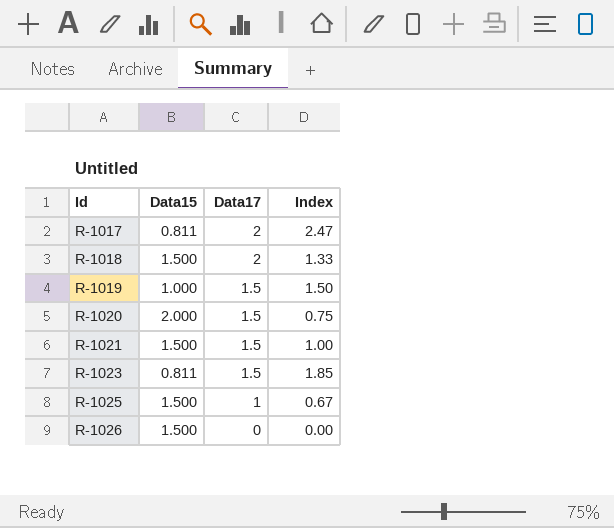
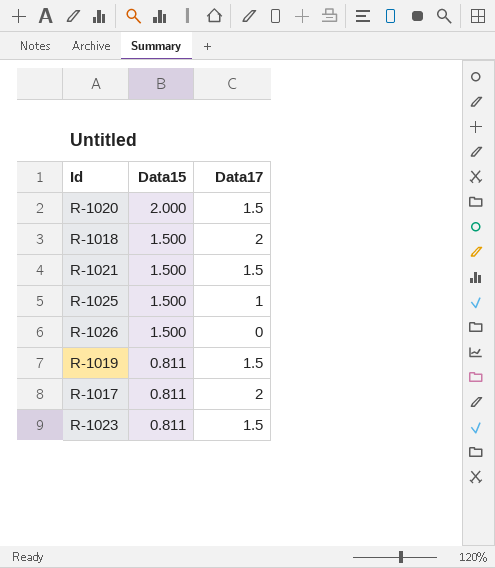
row order: Id ascending -> Data15 descending
column Index | formula: [Data17] / [Data15] -> none
R-1019 | Data15: 1.000 -> 0.811

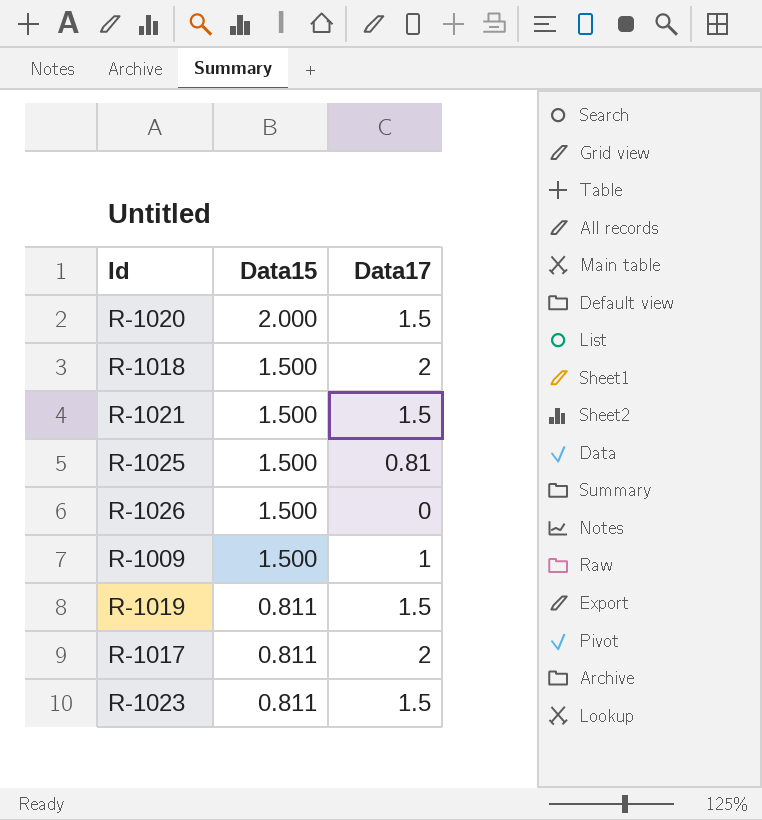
R-1025 | Data17: 1 -> 0.81
row R-1009: none -> 1.500 | 1

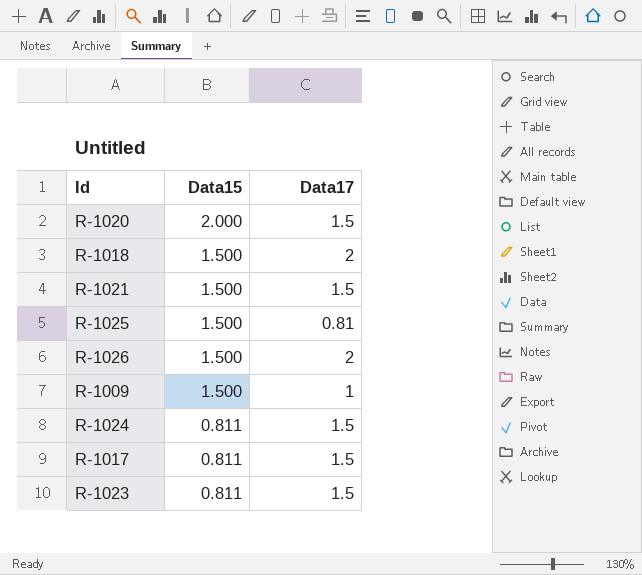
row R-1019: 0.811 | 1.5 -> none
R-1026 | Data17: 0 -> 2
row R-1024: none -> 0.811 | 1.5
R-1017 | Data17: 2 -> 1.5

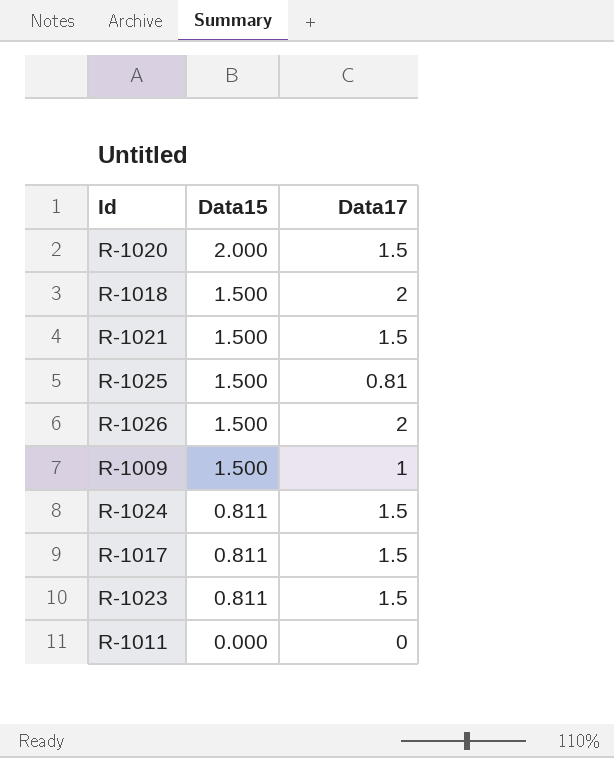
row R-1011: none -> 0.000 | 0

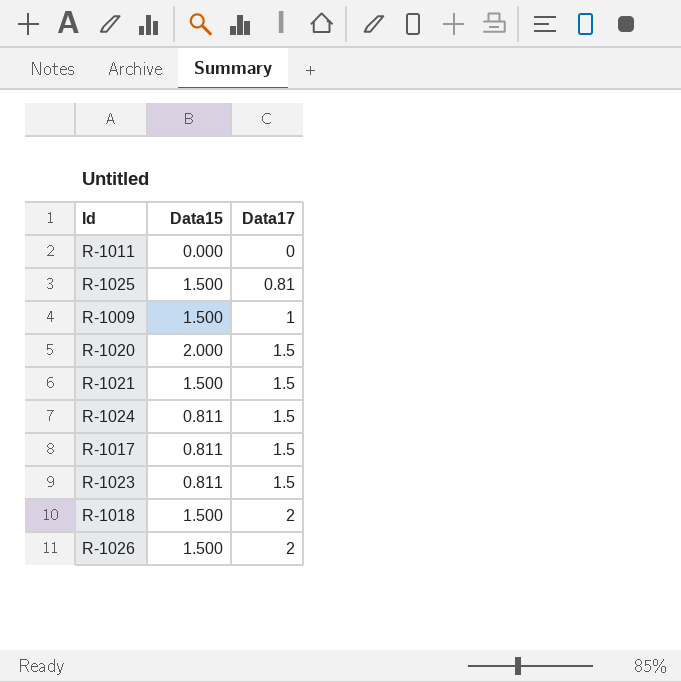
row order: Data15 descending -> Data17 ascending

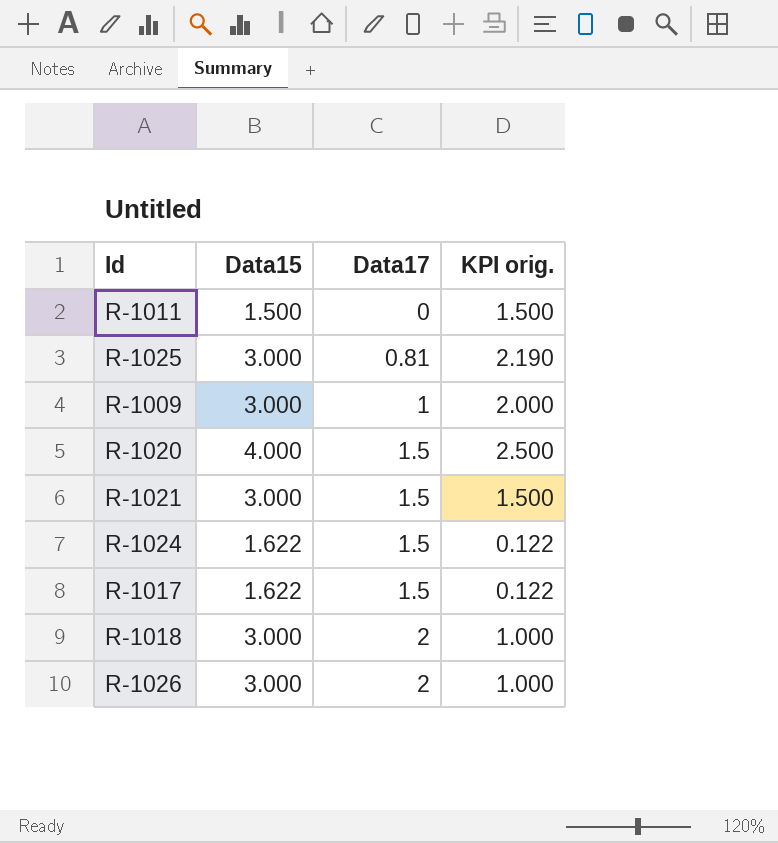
column KPI orig. | formula: none -> [Data15] - [Data17]
row R-1023: 0.811 | 1.5 -> none
R-1011 | Data15: 0.000 -> 1.500
R-1025 | Data15: 1.500 -> 3.000
R-1009 | Data15: 1.500 -> 3.000
R-1020 | Data15: 2.000 -> 4.000
R-1021 | Data15: 1.500 -> 3.000
R-1024 | Data15: 0.811 -> 1.622
R-1017 | Data15: 0.811 -> 1.622
R-1018 | Data15: 1.500 -> 3.000
R-1026 | Data15: 1.500 -> 3.000

